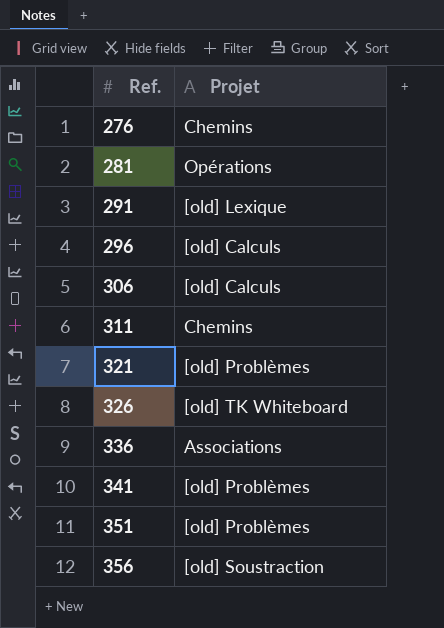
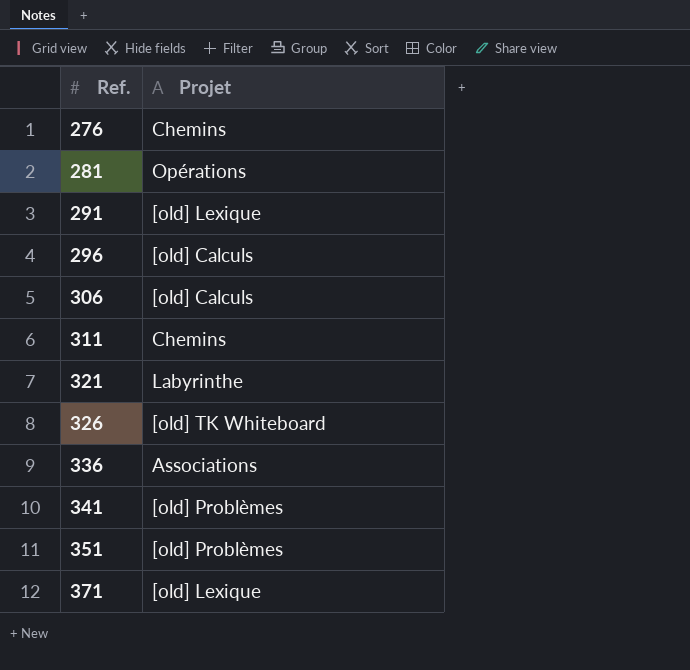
row 356: [old] Soustraction -> none
321 | Projet: [old] Problèmes -> Labyrinthe
row 371: none -> [old] Lexique

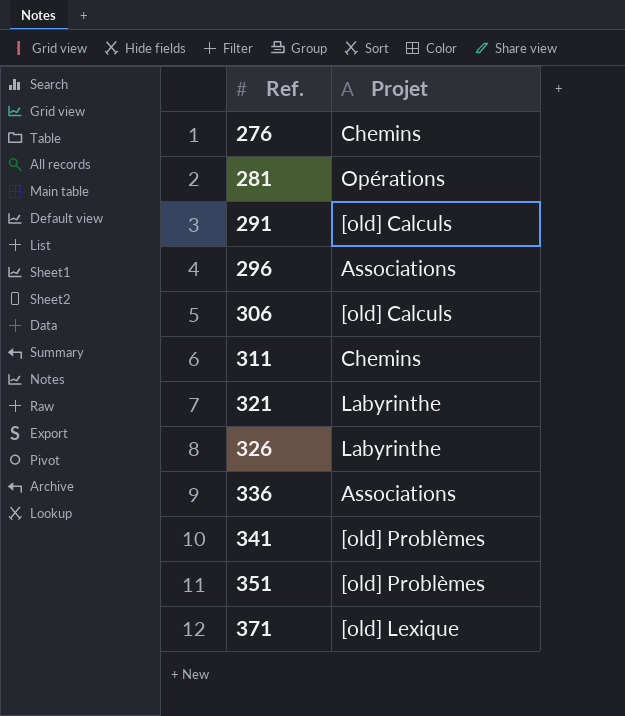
291 | Projet: [old] Lexique -> [old] Calculs
296 | Projet: [old] Calculs -> Associations
326 | Projet: [old] TK Whiteboard -> Labyrinthe

